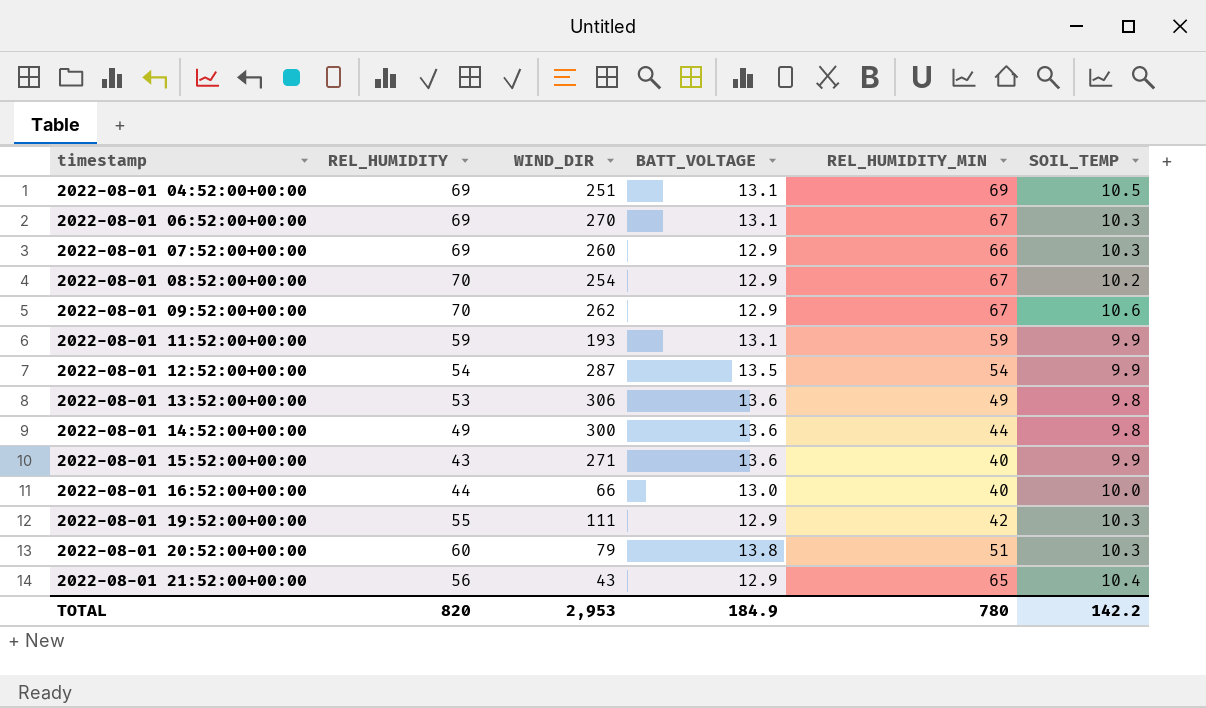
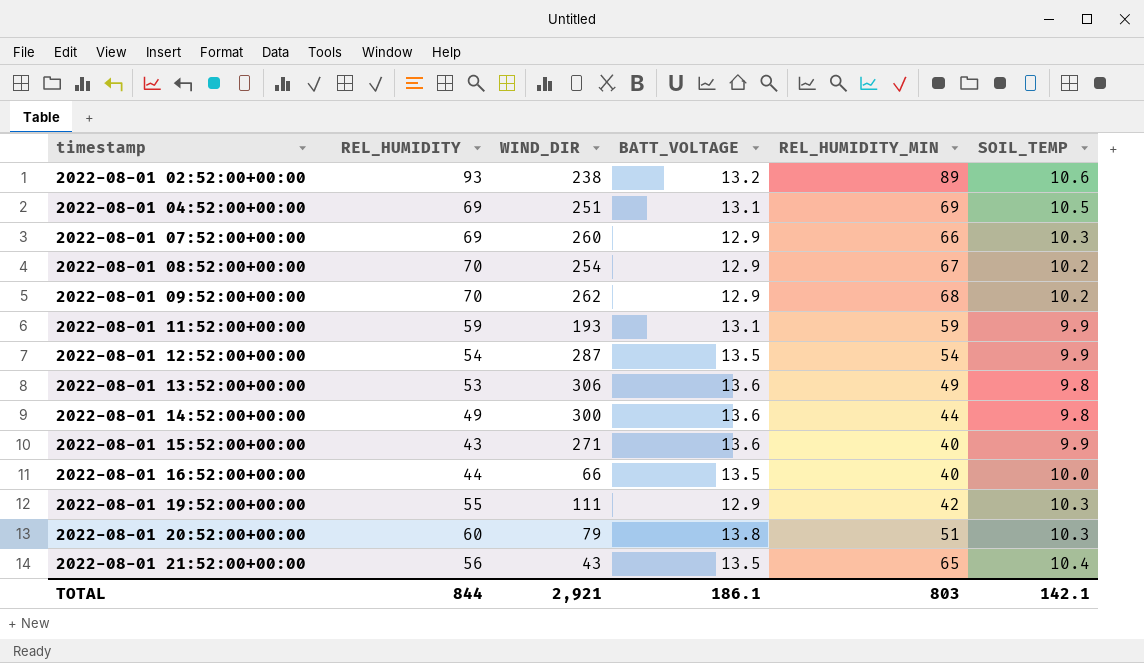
row 2022-08-01 06:52:00+00:00: 69 | 270 | 13.1 | 67 | 10.3 -> none
row 2022-08-01 02:52:00+00:00: none -> 93 | 238 | 13.2 | 89 | 10.6
2022-08-01 09:52:00+00:00 | REL_HUMIDITY_MIN: 67 -> 68
2022-08-01 09:52:00+00:00 | SOIL_TEMP: 10.6 -> 10.2
2022-08-01 16:52:00+00:00 | BATT_VOLTAGE: 13.0 -> 13.5
2022-08-01 21:52:00+00:00 | BATT_VOLTAGE: 12.9 -> 13.5
TOTAL | REL_HUMIDITY: 820 -> 844
TOTAL | WIND_DIR: 2,953 -> 2,921
TOTAL | BATT_VOLTAGE: 184.9 -> 186.1
TOTAL | REL_HUMIDITY_MIN: 780 -> 803
TOTAL | SOIL_TEMP: 142.2 -> 142.1

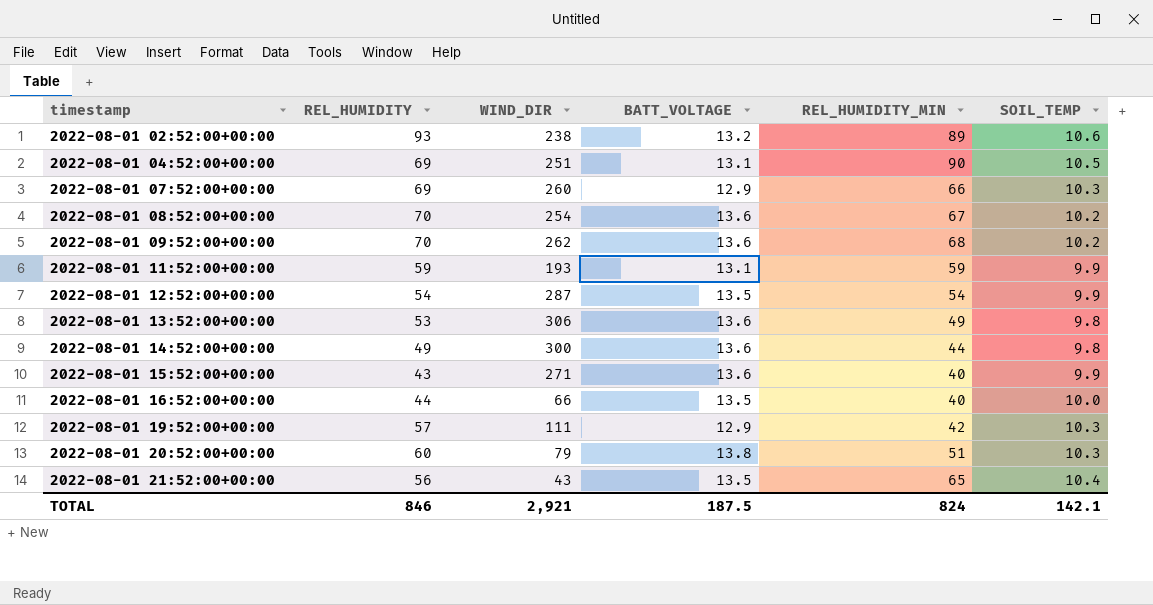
2022-08-01 04:52:00+00:00 | REL_HUMIDITY_MIN: 69 -> 90
2022-08-01 08:52:00+00:00 | BATT_VOLTAGE: 12.9 -> 13.6
2022-08-01 09:52:00+00:00 | BATT_VOLTAGE: 12.9 -> 13.6
2022-08-01 19:52:00+00:00 | REL_HUMIDITY: 55 -> 57
TOTAL | REL_HUMIDITY: 844 -> 846
TOTAL | BATT_VOLTAGE: 186.1 -> 187.5
TOTAL | REL_HUMIDITY_MIN: 803 -> 824

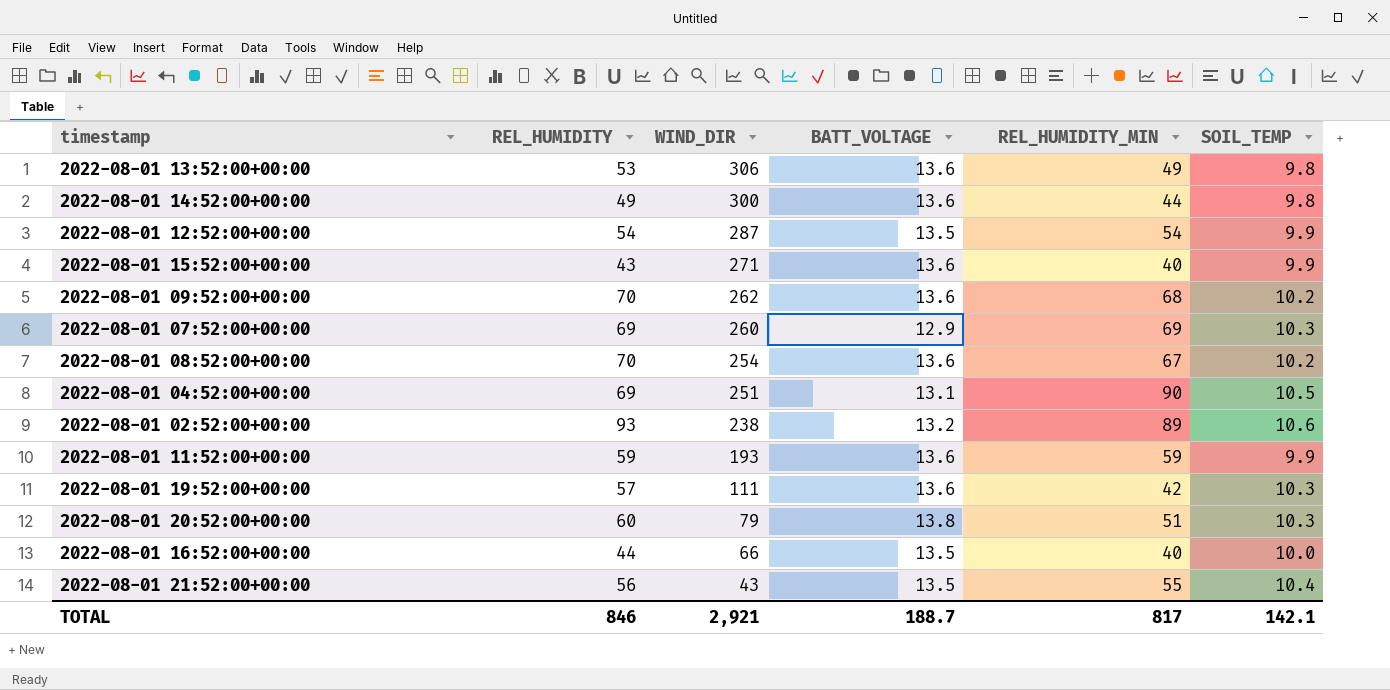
row order: timestamp ascending -> WIND_DIR descending
2022-08-01 07:52:00+00:00 | REL_HUMIDITY_MIN: 66 -> 69
2022-08-01 11:52:00+00:00 | BATT_VOLTAGE: 13.1 -> 13.6
2022-08-01 19:52:00+00:00 | BATT_VOLTAGE: 12.9 -> 13.6
2022-08-01 21:52:00+00:00 | REL_HUMIDITY_MIN: 65 -> 55
TOTAL | BATT_VOLTAGE: 187.5 -> 188.7
TOTAL | REL_HUMIDITY_MIN: 824 -> 817

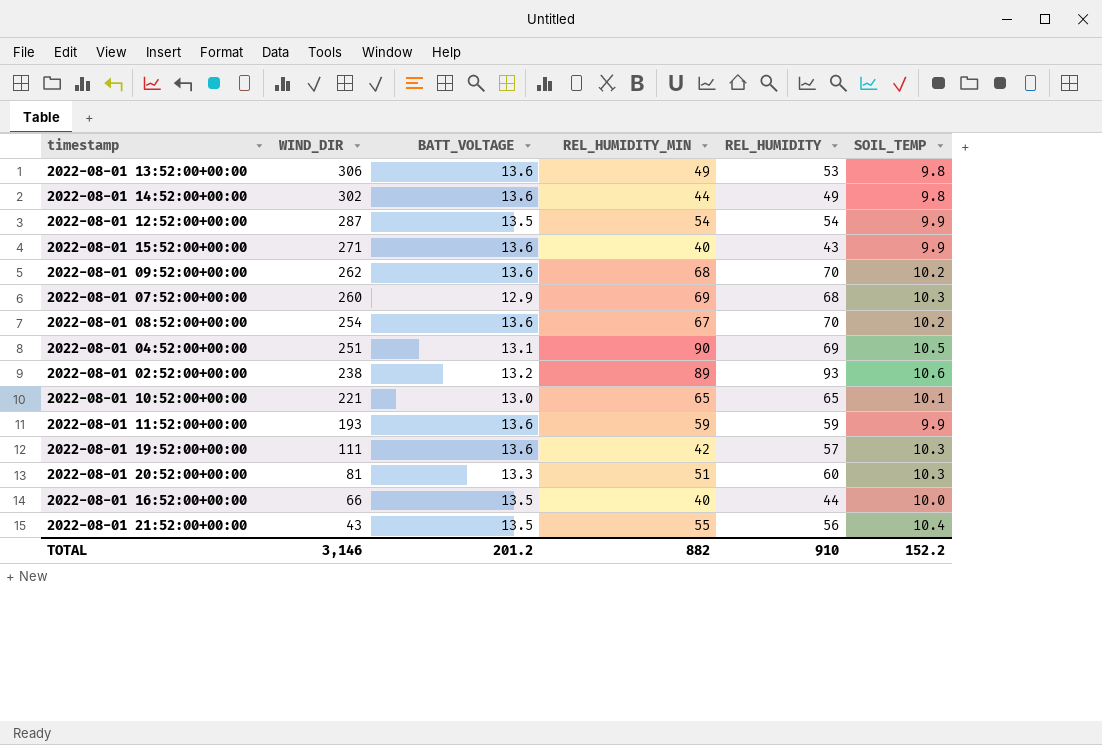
column REL_HUMIDITY | position: 2 -> 5
2022-08-01 14:52:00+00:00 | WIND_DIR: 300 -> 302
2022-08-01 07:52:00+00:00 | REL_HUMIDITY: 69 -> 68
row 2022-08-01 10:52:00+00:00: none -> 221 | 13.0 | 65 | 65 | 10.1
2022-08-01 20:52:00+00:00 | WIND_DIR: 79 -> 81
2022-08-01 20:52:00+00:00 | BATT_VOLTAGE: 13.8 -> 13.3
TOTAL | WIND_DIR: 2,921 -> 3,146
TOTAL | BATT_VOLTAGE: 188.7 -> 201.2
TOTAL | REL_HUMIDITY_MIN: 817 -> 882
TOTAL | REL_HUMIDITY: 846 -> 910
TOTAL | SOIL_TEMP: 142.1 -> 152.2

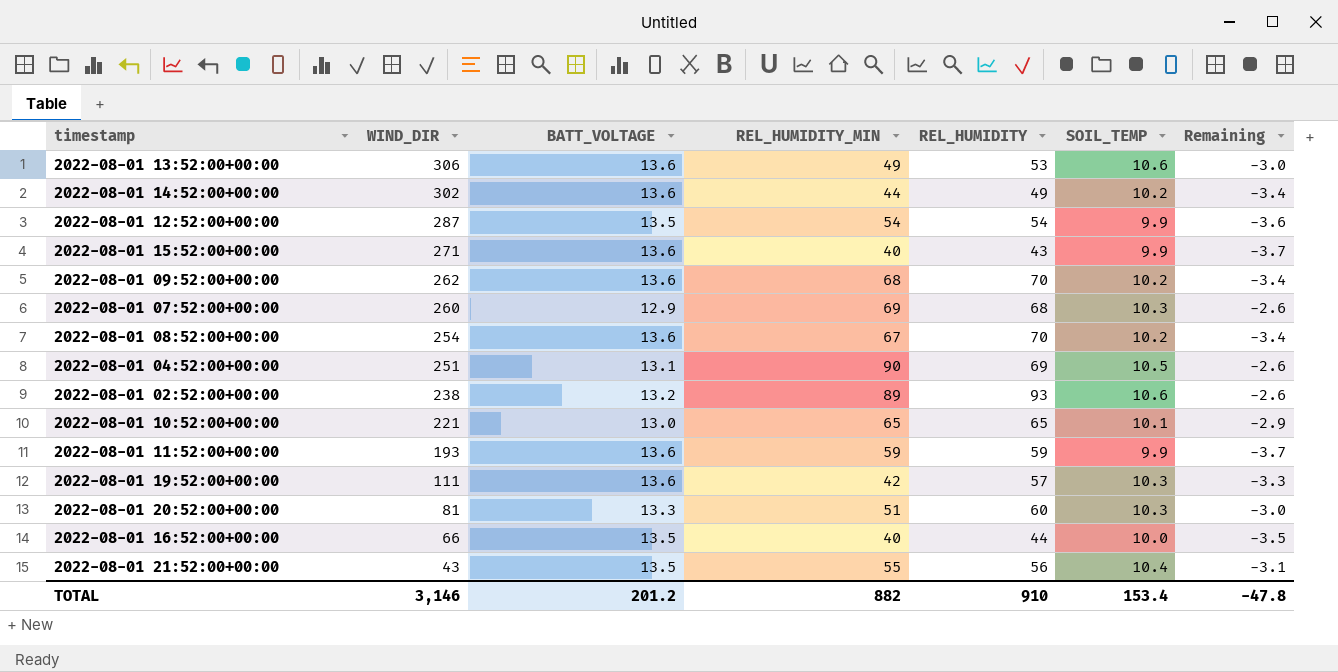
column Remaining | formula: none -> [SOIL_TEMP] - [BATT_VOLTAGE]
2022-08-01 13:52:00+00:00 | SOIL_TEMP: 9.8 -> 10.6
2022-08-01 14:52:00+00:00 | SOIL_TEMP: 9.8 -> 10.2
TOTAL | SOIL_TEMP: 152.2 -> 153.4

